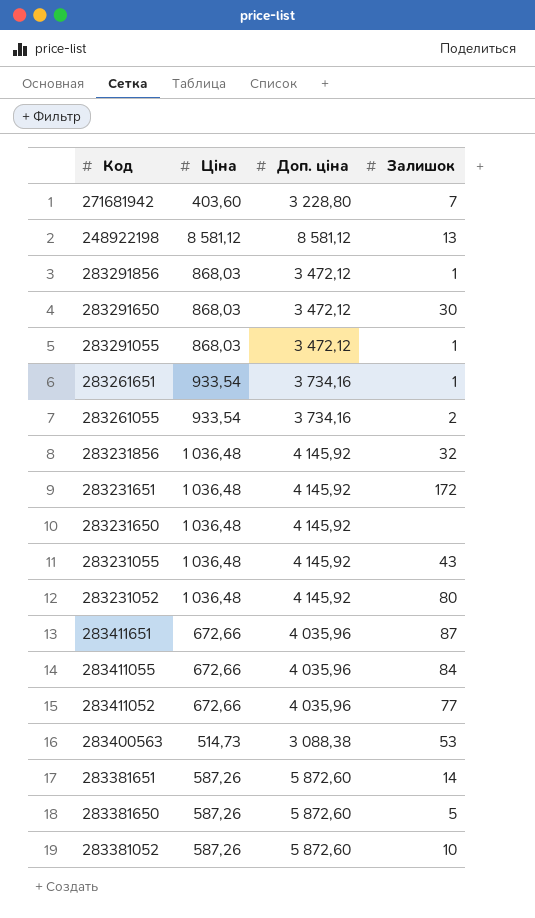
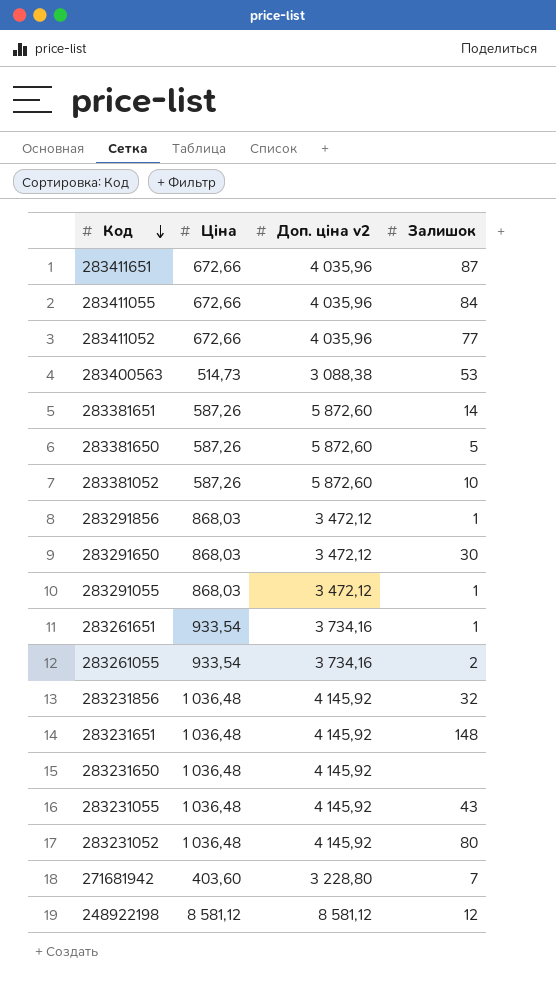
row order: none -> Код descending
column name: Доп. ціна -> Доп. ціна v2
283231651 | Залишок: 172 -> 148
248922198 | Залишок: 13 -> 12

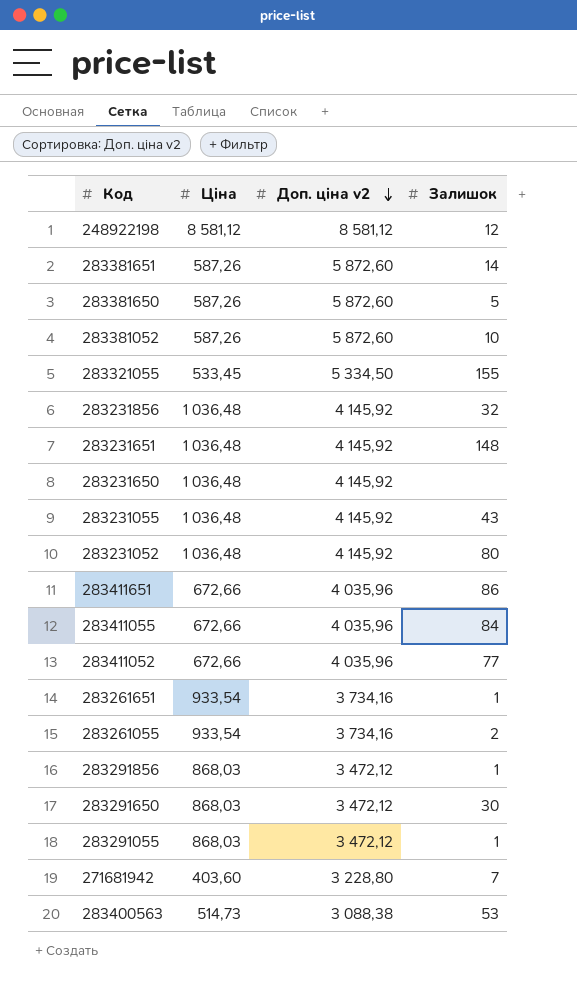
row order: Код descending -> Доп. ціна v2 descending
row 283321055: none -> 533,45 | 5 334,50 | 155
283411651 | Залишок: 87 -> 86

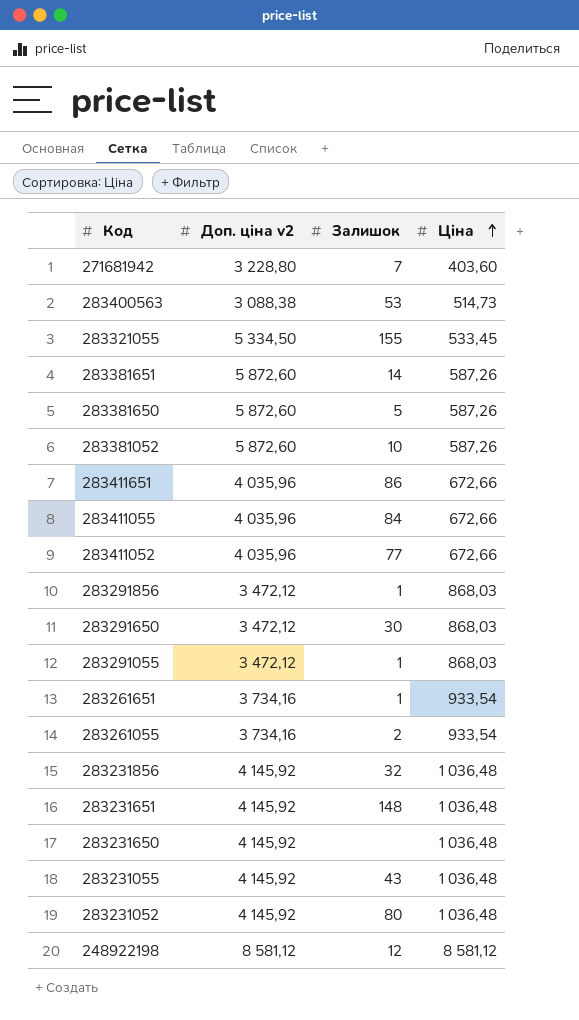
row order: Доп. ціна v2 descending -> Ціна ascending
column Ціна | position: 2 -> 4

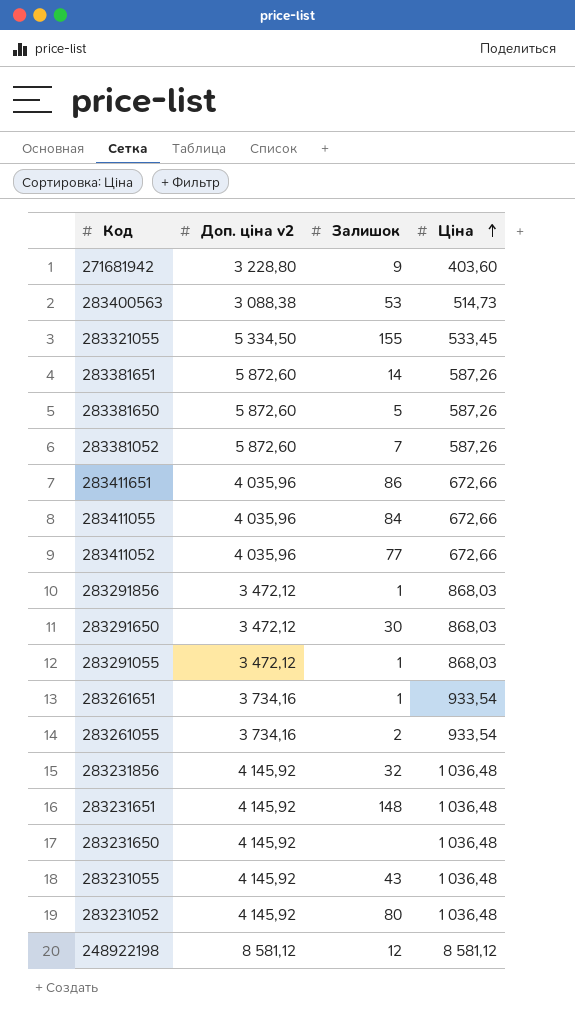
271681942 | Залишок: 7 -> 9
283381052 | Залишок: 10 -> 7

